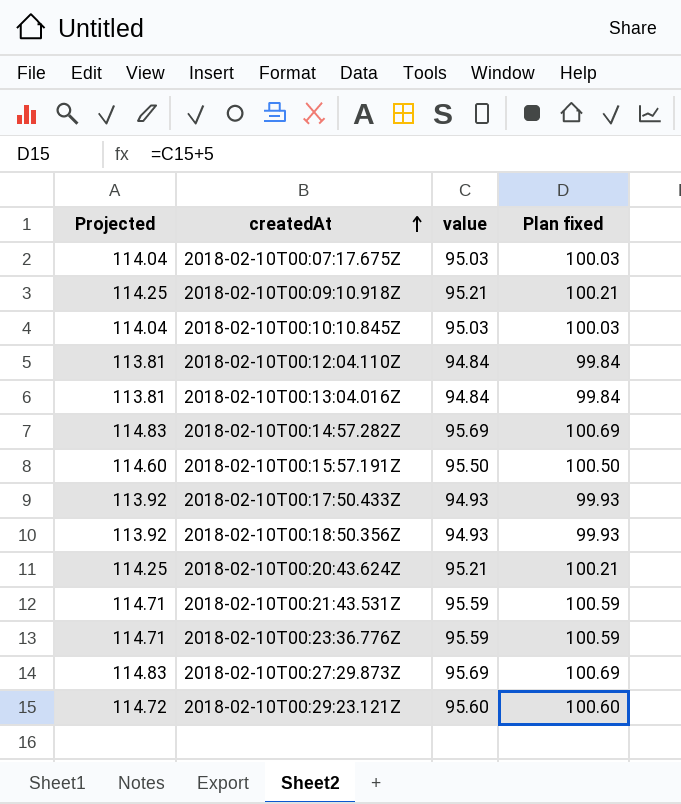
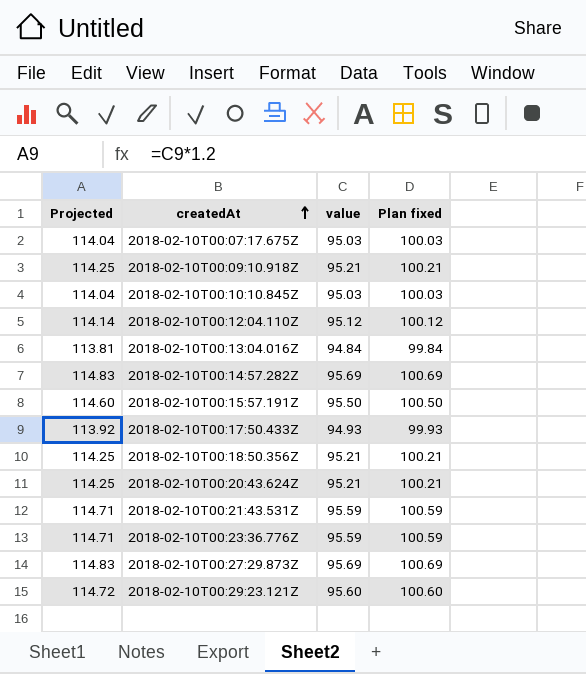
2018-02-10T00:12:04.110Z | Projected: 113.81 -> 114.14
2018-02-10T00:12:04.110Z | value: 94.84 -> 95.12
2018-02-10T00:12:04.110Z | Plan fixed: 99.84 -> 100.12
2018-02-10T00:18:50.356Z | Projected: 113.92 -> 114.25
2018-02-10T00:18:50.356Z | value: 94.93 -> 95.21
2018-02-10T00:18:50.356Z | Plan fixed: 99.93 -> 100.21

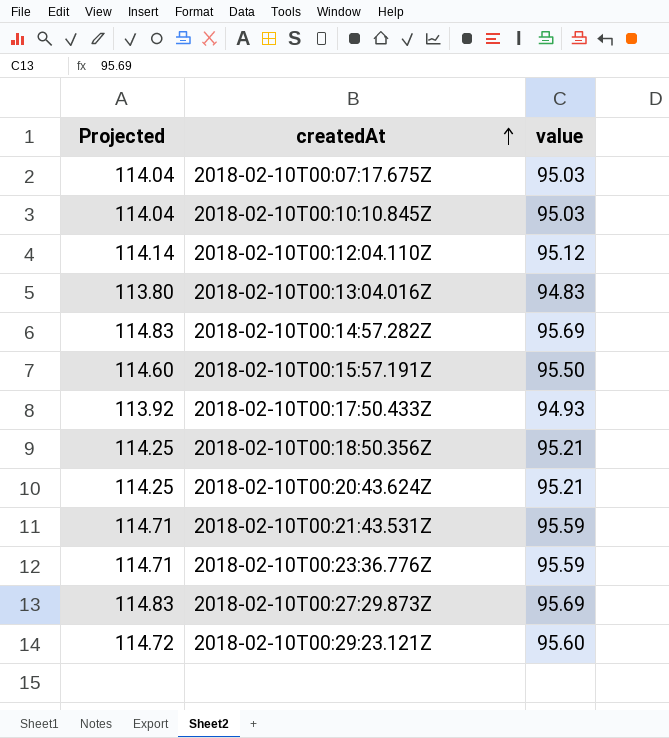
column Plan fixed | formula: [value] + 5 -> none
row 2018-02-10T00:09:10.918Z: 114.25 | 95.21 | 100.21 -> none
2018-02-10T00:13:04.016Z | Projected: 113.81 -> 113.80
2018-02-10T00:13:04.016Z | value: 94.84 -> 94.83

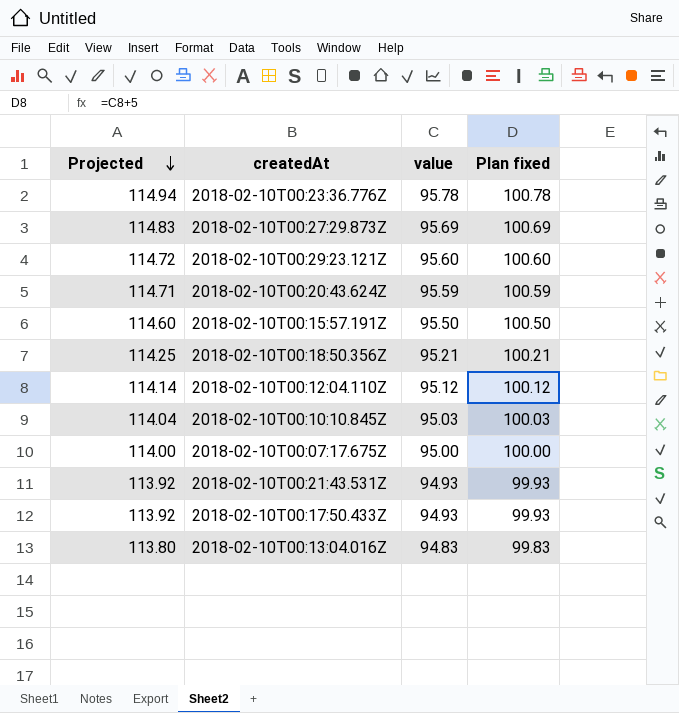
row order: createdAt ascending -> Projected descending
column Plan fixed | formula: none -> [value] + 5
row 2018-02-10T00:14:57.282Z: 114.83 | 95.69 -> none
2018-02-10T00:23:36.776Z | Projected: 114.71 -> 114.94
2018-02-10T00:23:36.776Z | value: 95.59 -> 95.78
2018-02-10T00:20:43.624Z | Projected: 114.25 -> 114.71
2018-02-10T00:20:43.624Z | value: 95.21 -> 95.59
2018-02-10T00:07:17.675Z | Projected: 114.04 -> 114.00
2018-02-10T00:07:17.675Z | value: 95.03 -> 95.00
2018-02-10T00:21:43.531Z | Projected: 114.71 -> 113.92
2018-02-10T00:21:43.531Z | value: 95.59 -> 94.93

